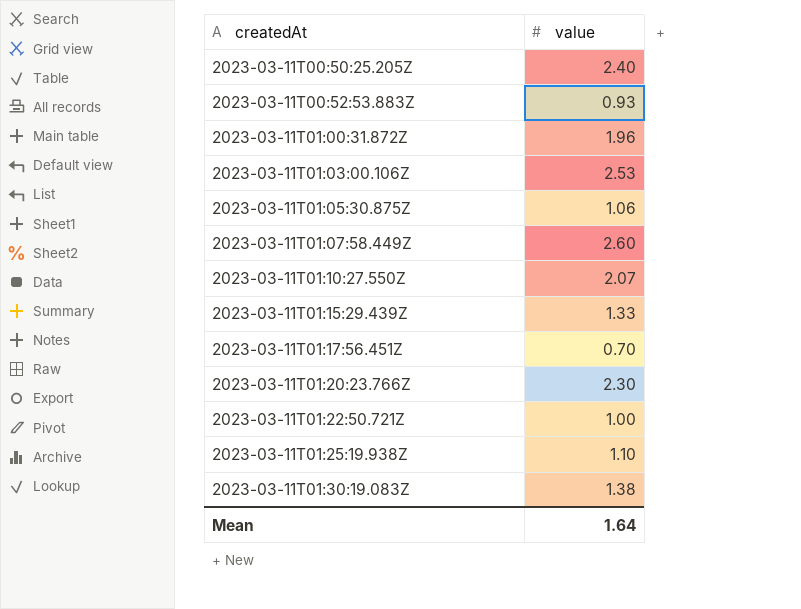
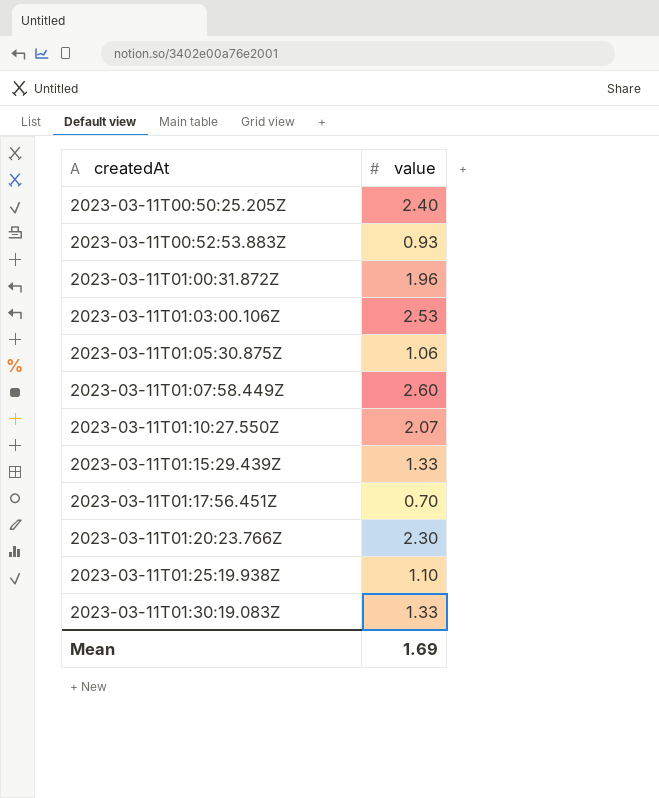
row 2023-03-11T01:22:50.721Z: 1.00 -> none
2023-03-11T01:30:19.083Z | value: 1.38 -> 1.33
Mean | value: 1.64 -> 1.69

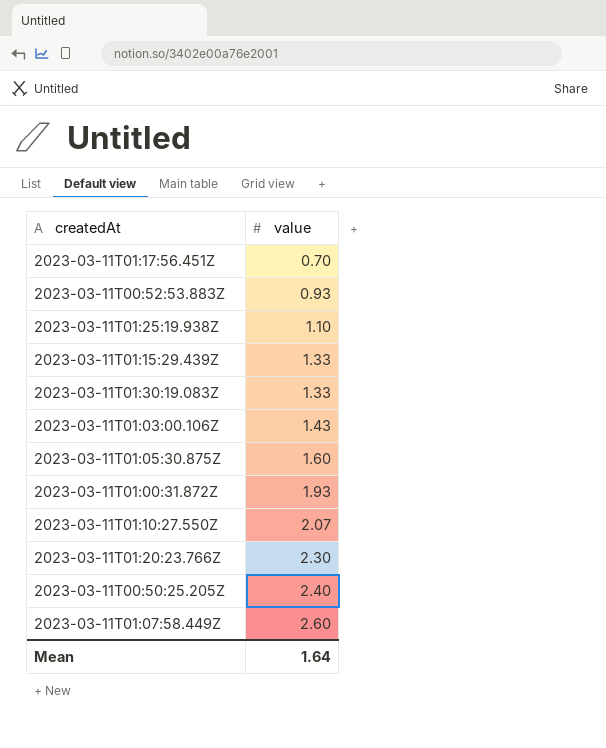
row order: createdAt ascending -> value ascending
2023-03-11T01:03:00.106Z | value: 2.53 -> 1.43
2023-03-11T01:05:30.875Z | value: 1.06 -> 1.60
2023-03-11T01:00:31.872Z | value: 1.96 -> 1.93
Mean | value: 1.69 -> 1.64

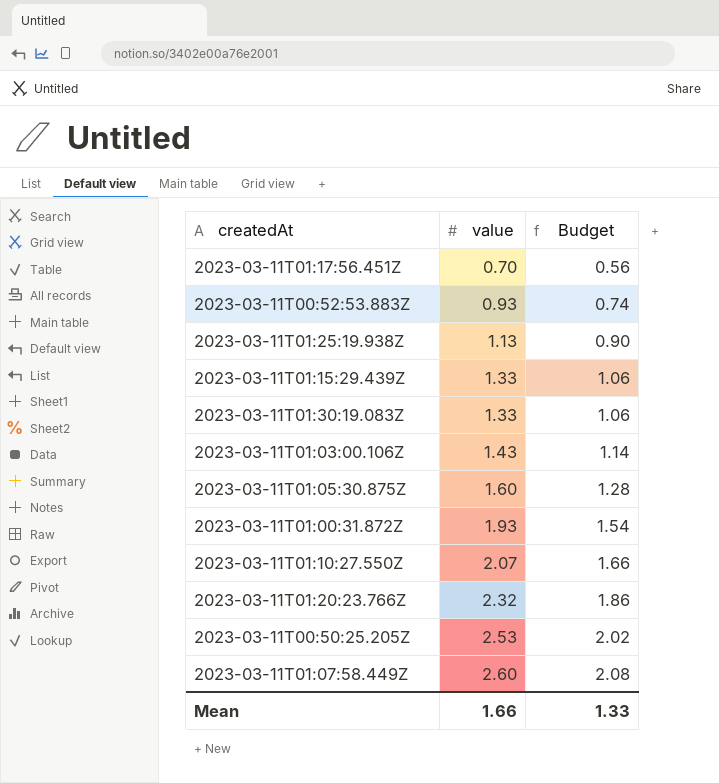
column Budget | formula: none -> [value] * 0.8
2023-03-11T01:25:19.938Z | value: 1.10 -> 1.13
2023-03-11T01:20:23.766Z | value: 2.30 -> 2.32
2023-03-11T00:50:25.205Z | value: 2.40 -> 2.53
Mean | value: 1.64 -> 1.66

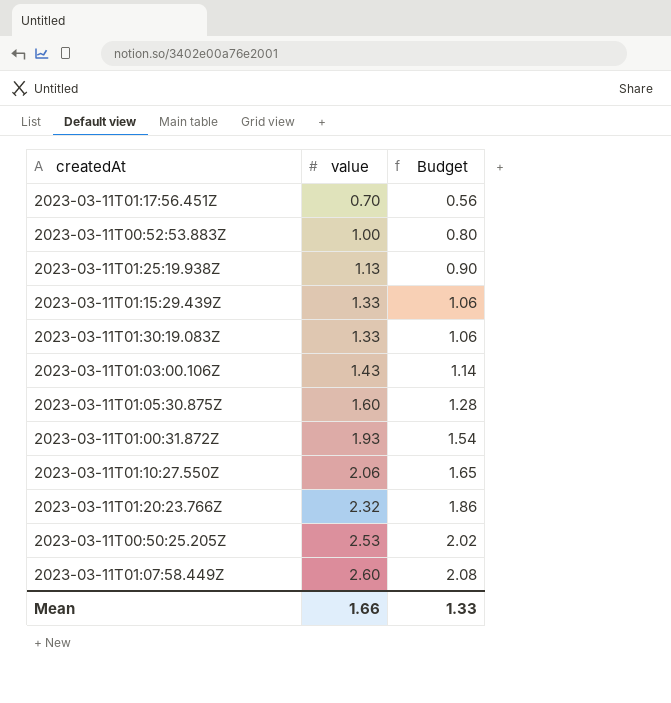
2023-03-11T00:52:53.883Z | value: 0.93 -> 1.00
2023-03-11T00:52:53.883Z | Budget: 0.74 -> 0.80
2023-03-11T01:10:27.550Z | value: 2.07 -> 2.06
2023-03-11T01:10:27.550Z | Budget: 1.66 -> 1.65

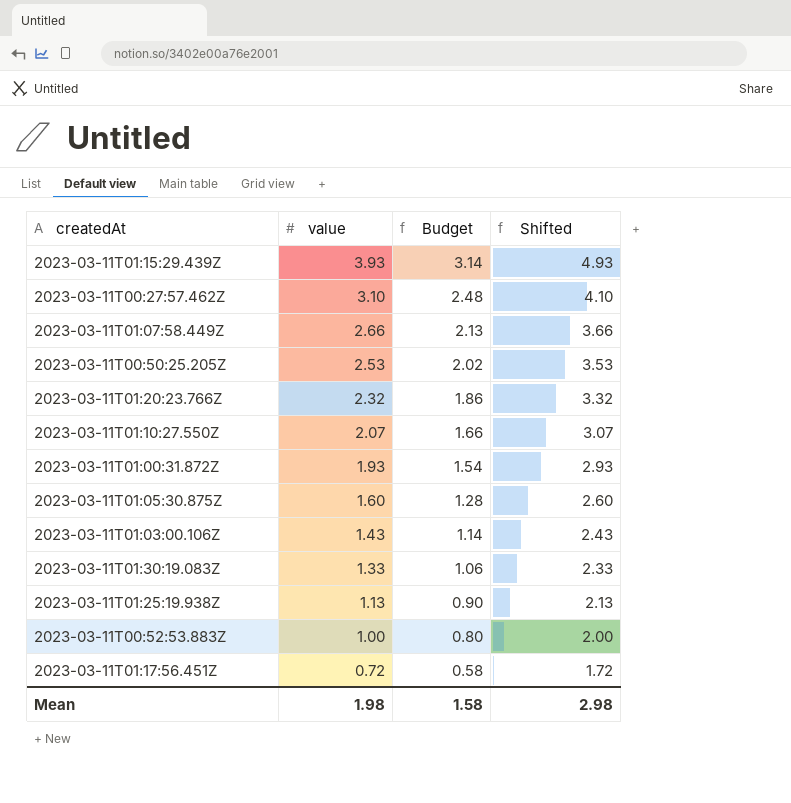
row order: value ascending -> value descending
column Shifted | formula: none -> [value] + 1
2023-03-11T01:15:29.439Z | value: 1.33 -> 3.93
2023-03-11T01:15:29.439Z | Budget: 1.06 -> 3.14
row 2023-03-11T00:27:57.462Z: none -> 3.10 | 2.48 | 4.10
2023-03-11T01:07:58.449Z | value: 2.60 -> 2.66
2023-03-11T01:07:58.449Z | Budget: 2.08 -> 2.13
2023-03-11T01:10:27.550Z | value: 2.06 -> 2.07
2023-03-11T01:10:27.550Z | Budget: 1.65 -> 1.66
2023-03-11T01:17:56.451Z | value: 0.70 -> 0.72
2023-03-11T01:17:56.451Z | Budget: 0.56 -> 0.58
Mean | value: 1.66 -> 1.98
Mean | Budget: 1.33 -> 1.58

